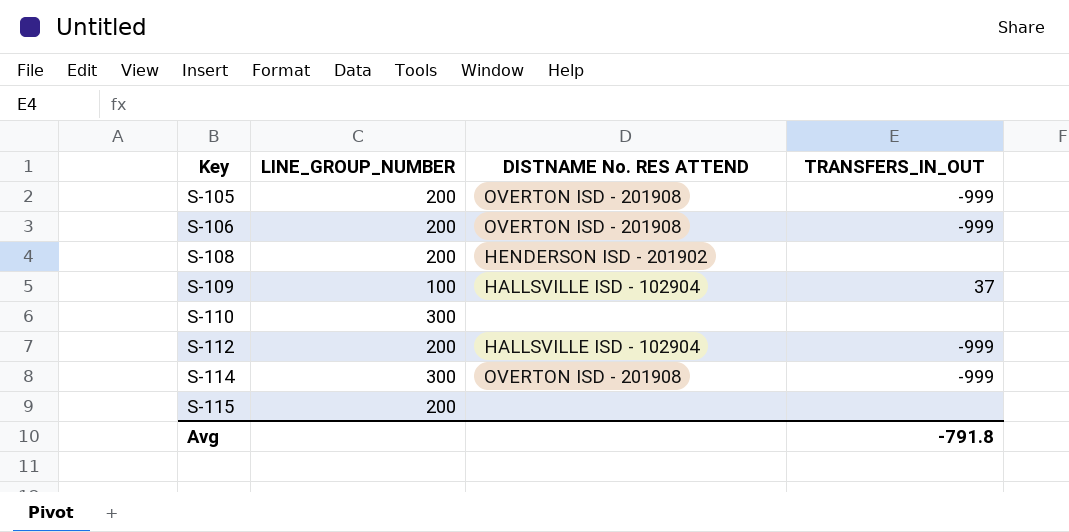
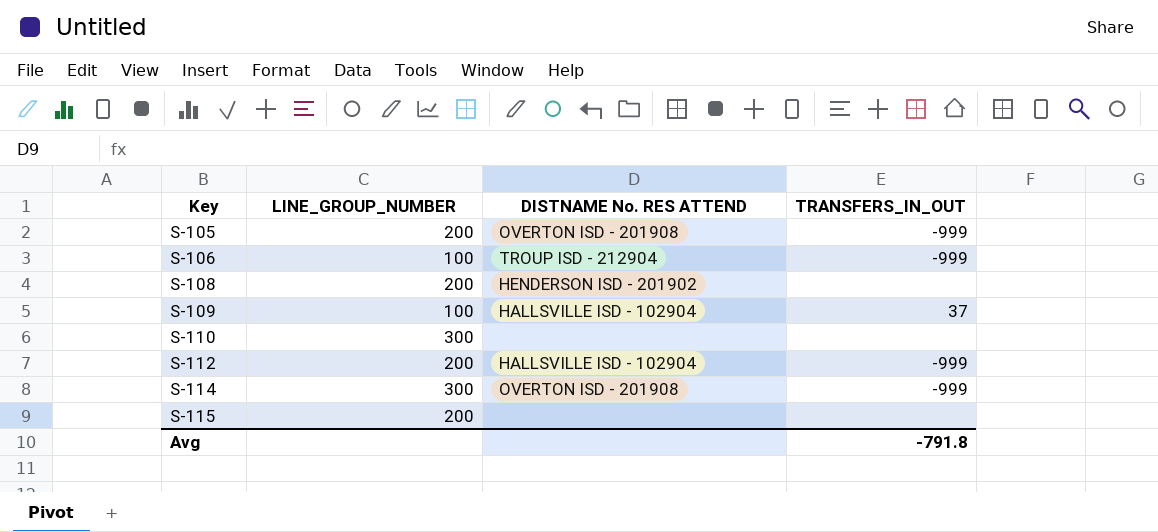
S-106 | LINE_GROUP_NUMBER: 200 -> 100
S-106 | DISTNAME No. RES ATTEND: OVERTON ISD - 201908 -> TROUP ISD - 212904

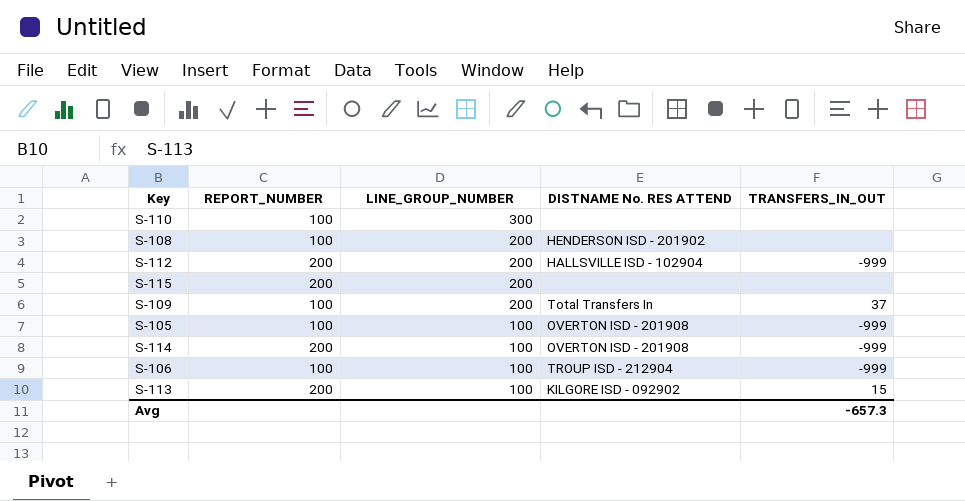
row order: Key ascending -> LINE_GROUP_NUMBER descending
column REPORT_NUMBER | position: none -> 2
S-109 | LINE_GROUP_NUMBER: 100 -> 200
S-109 | DISTNAME No. RES ATTEND: HALLSVILLE ISD - 102904 -> Total Transfers In
S-105 | LINE_GROUP_NUMBER: 200 -> 100
S-114 | LINE_GROUP_NUMBER: 300 -> 100
row S-113: none -> 200 | 100 | KILGORE ISD - 092902 | 15
Avg | TRANSFERS_IN_OUT: -791.8 -> -657.3

